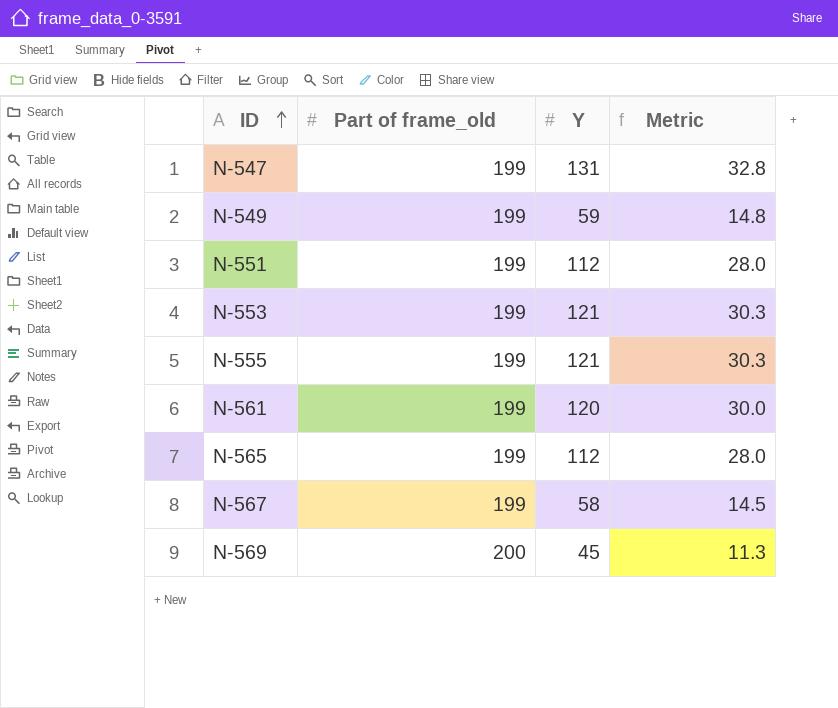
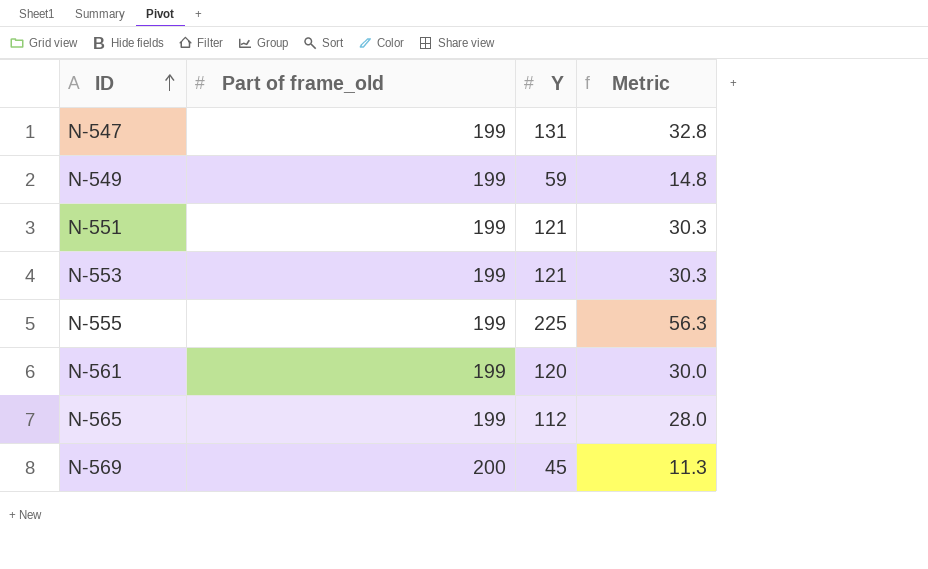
row N-567: 199 | 58 | 14.5 -> none
N-551 | Y: 112 -> 121
N-551 | Metric: 28.0 -> 30.3
N-555 | Y: 121 -> 225
N-555 | Metric: 30.3 -> 56.3

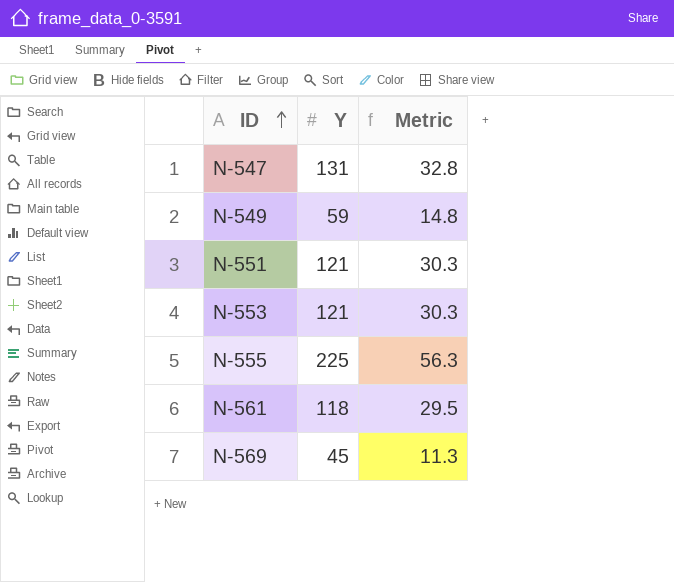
column Part of frame_old | position: 2 -> none
row N-565: 199 | 112 | 28.0 -> none
N-561 | Y: 120 -> 118
N-561 | Metric: 30.0 -> 29.5

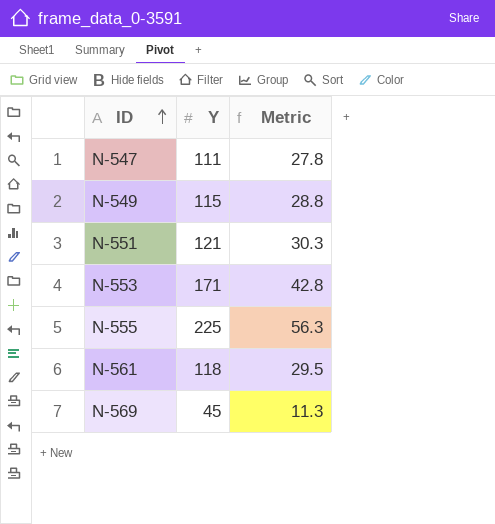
N-547 | Y: 131 -> 111
N-547 | Metric: 32.8 -> 27.8
N-549 | Y: 59 -> 115
N-549 | Metric: 14.8 -> 28.8
N-553 | Y: 121 -> 171
N-553 | Metric: 30.3 -> 42.8

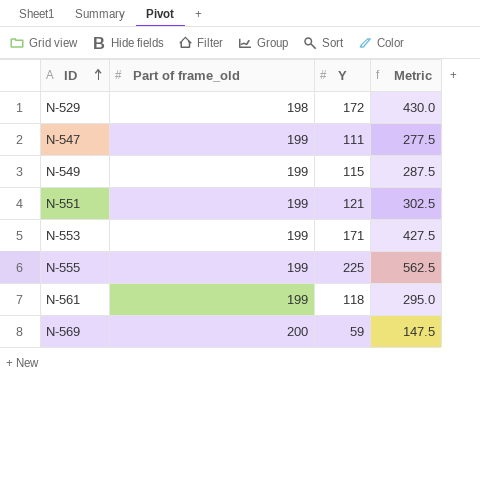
column Part of frame_old | position: none -> 2
column Metric | formula: [Y] * 0.25 -> [Y] * 2.5
row N-529: none -> 198 | 172 | 430.0
N-569 | Y: 45 -> 59

